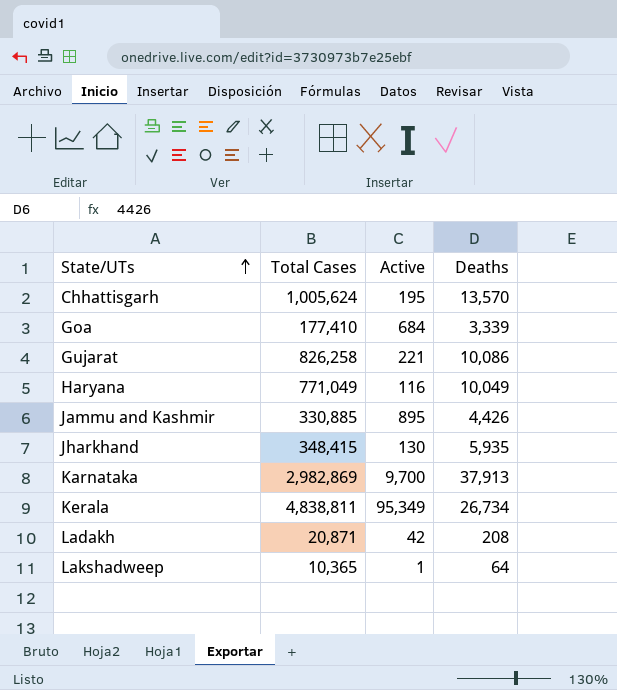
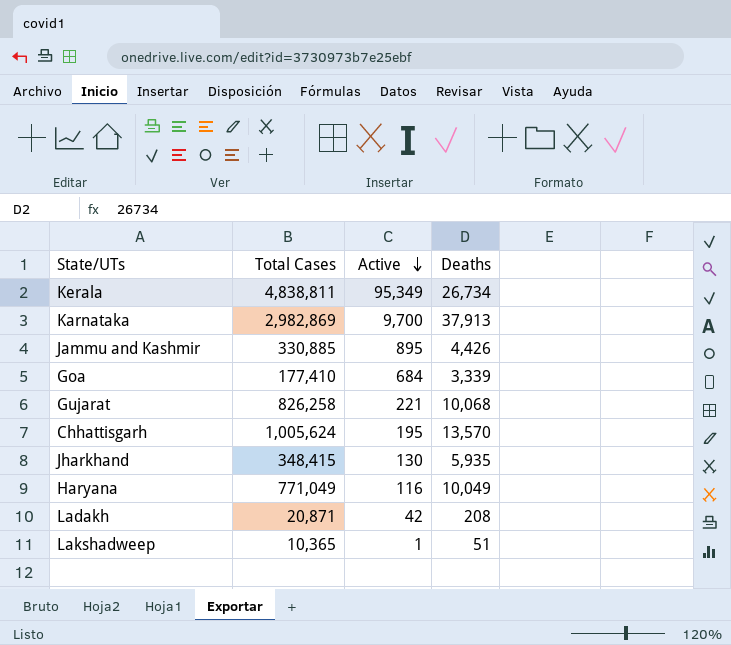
row order: State/UTs ascending -> Active descending
Gujarat | Deaths: 10,086 -> 10,068
Lakshadweep | Deaths: 64 -> 51

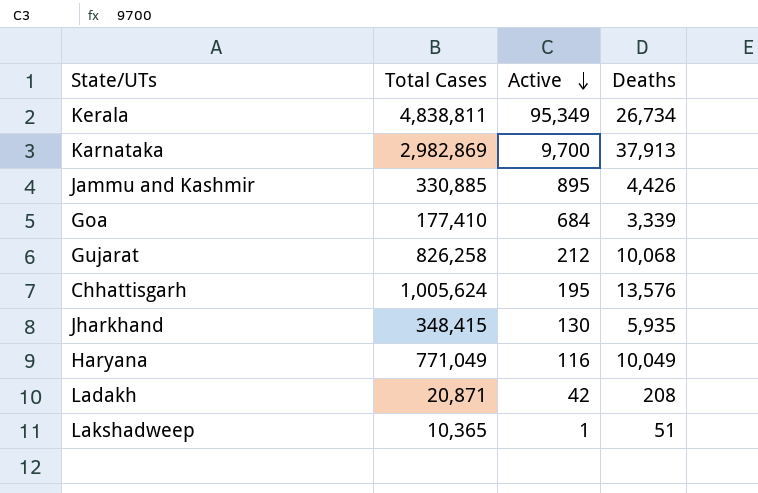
Gujarat | Active: 221 -> 212
Chhattisgarh | Deaths: 13,570 -> 13,576

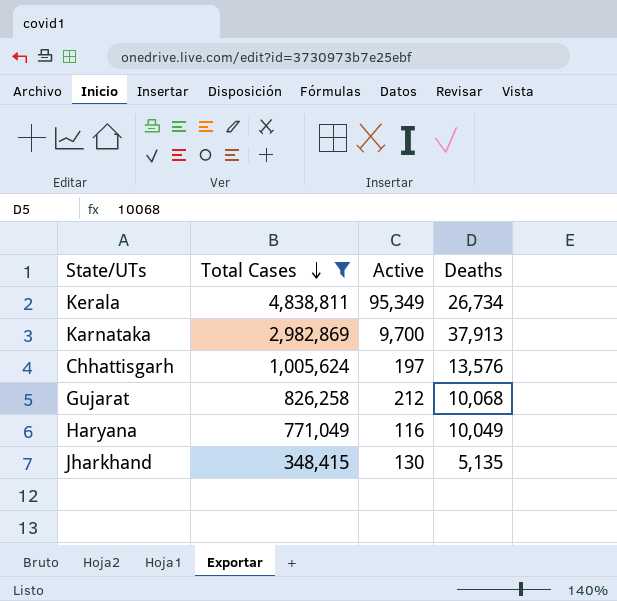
filter: none -> Total Cases >= 348,415
row order: Active descending -> Total Cases descending
Chhattisgarh | Active: 195 -> 197
Jharkhand | Deaths: 5,935 -> 5,135

